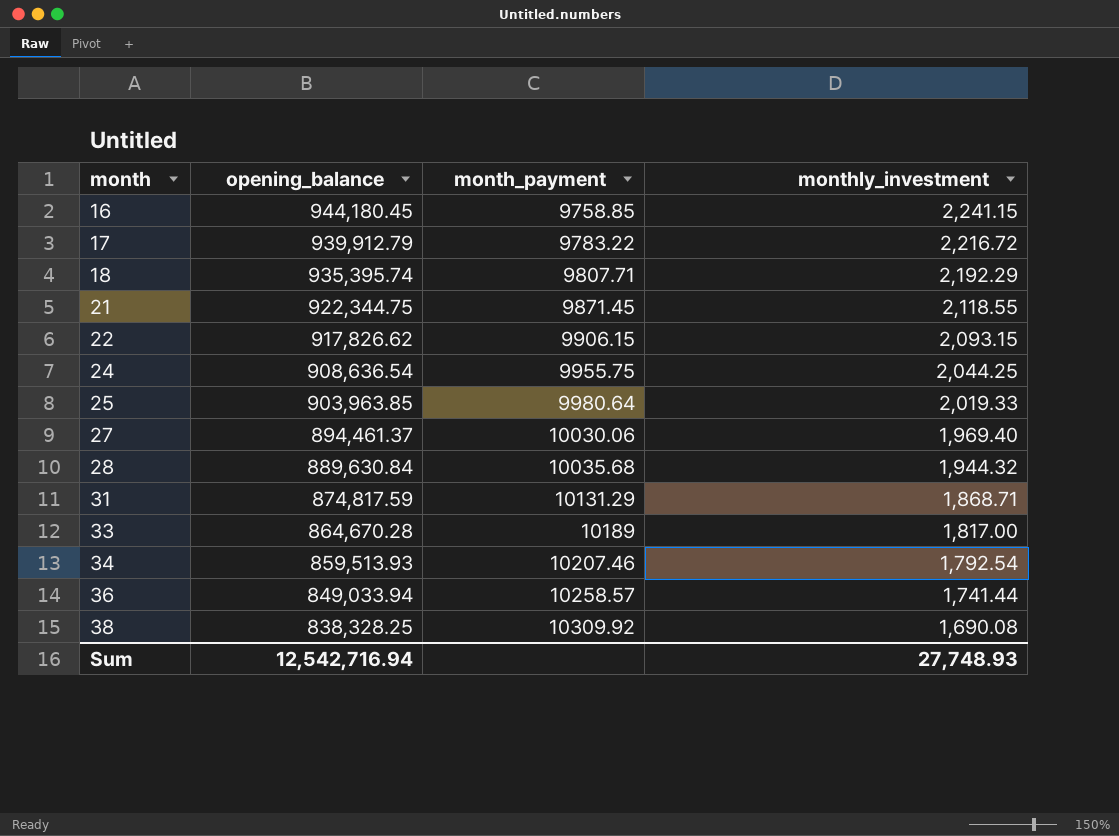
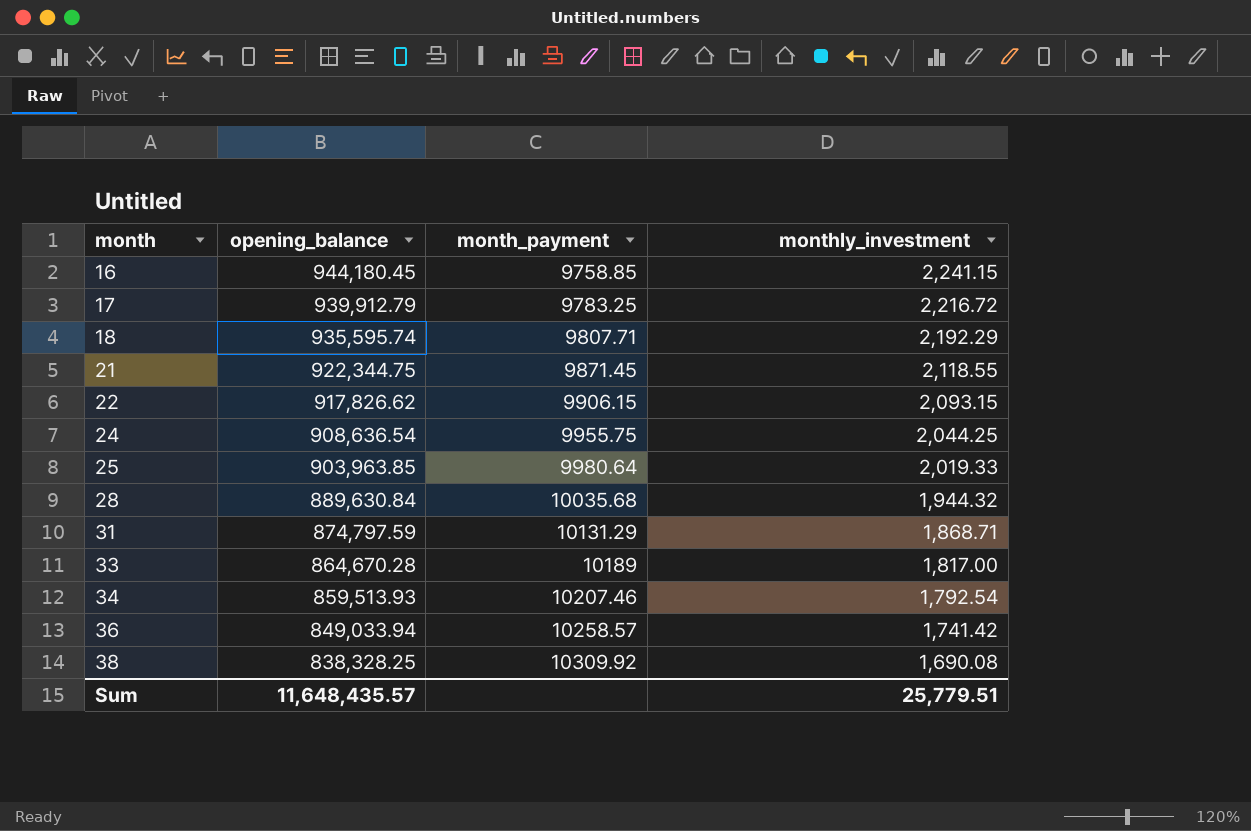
row 27: 894,461.37 | 10030.06 | 1,969.40 -> none
17 | month_payment: 9783.22 -> 9783.25
18 | opening_balance: 935,395.74 -> 935,595.74
31 | opening_balance: 874,817.59 -> 874,797.59
36 | monthly_investment: 1,741.44 -> 1,741.42
Sum | opening_balance: 12,542,716.94 -> 11,648,435.57
Sum | monthly_investment: 27,748.93 -> 25,779.51

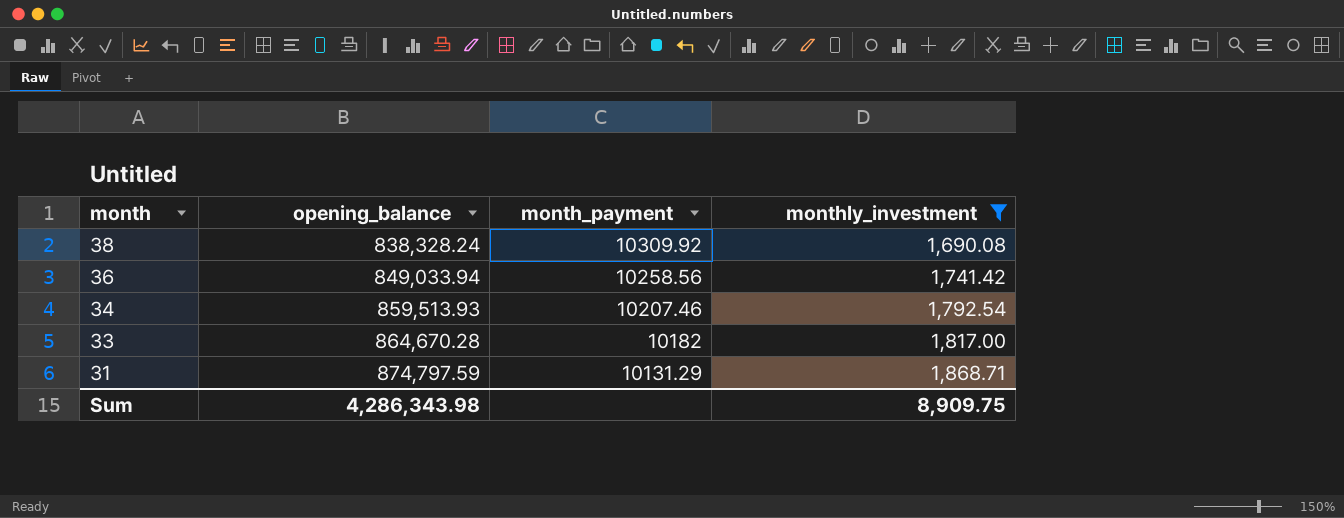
filter: none -> monthly_investment <= 1,868.71
row order: month ascending -> month descending
38 | opening_balance: 838,328.25 -> 838,328.24
36 | month_payment: 10258.57 -> 10258.56
33 | month_payment: 10189 -> 10182
Sum | opening_balance: 11,648,435.57 -> 4,286,343.98
Sum | monthly_investment: 25,779.51 -> 8,909.75

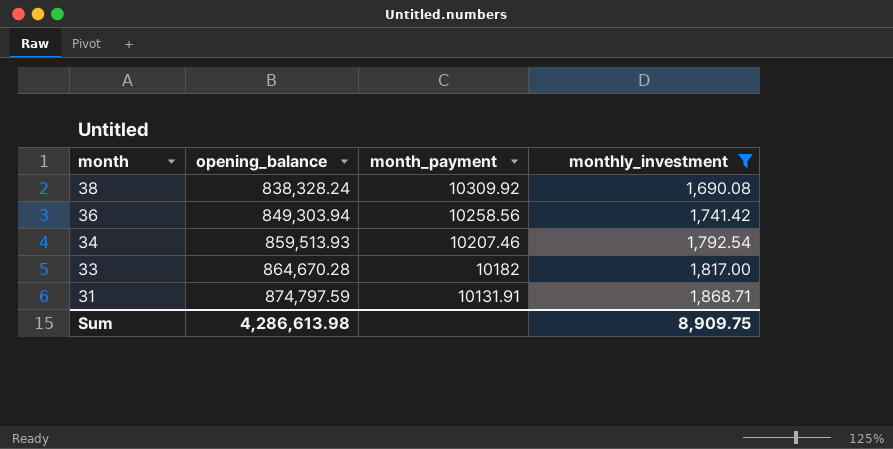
36 | opening_balance: 849,033.94 -> 849,303.94
31 | month_payment: 10131.29 -> 10131.91
Sum | opening_balance: 4,286,343.98 -> 4,286,613.98

